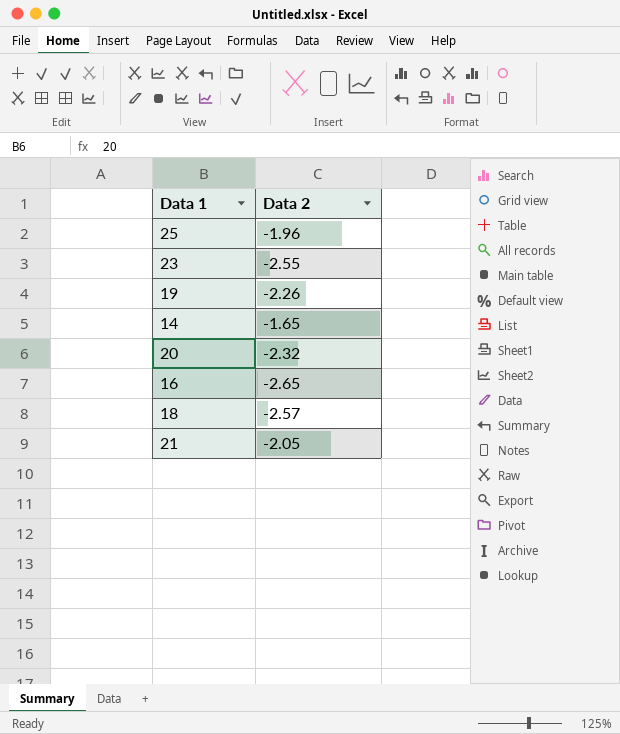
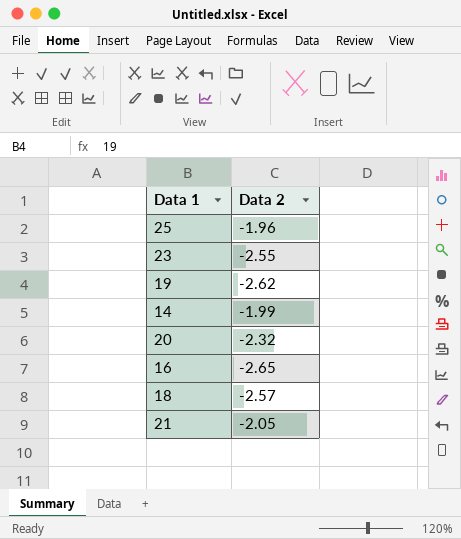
19 | Data 2: -2.26 -> -2.62
14 | Data 2: -1.65 -> -1.99

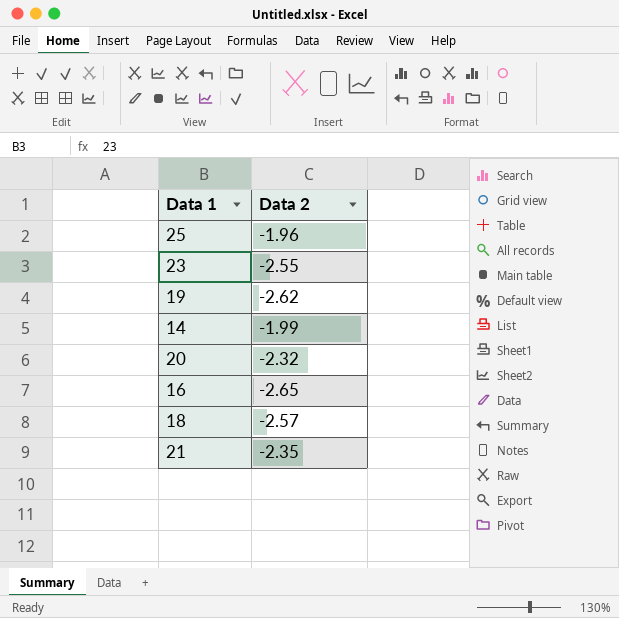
21 | Data 2: -2.05 -> -2.35

